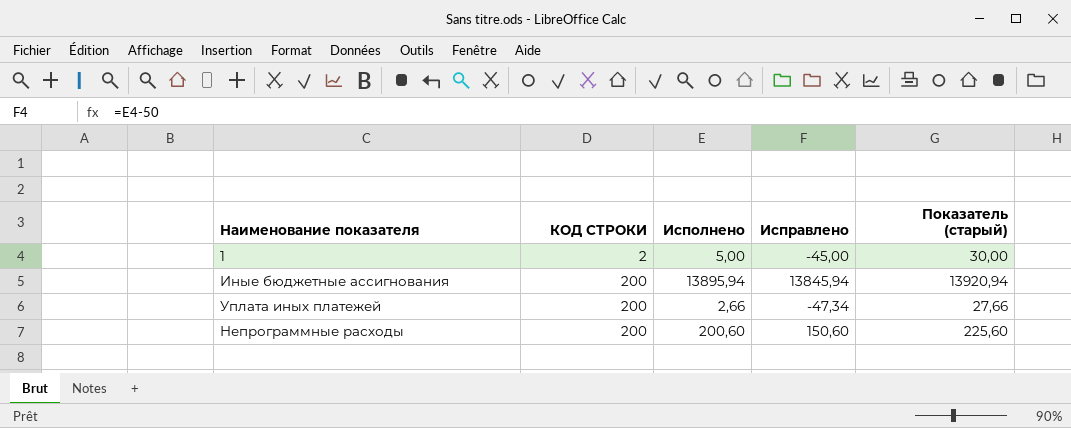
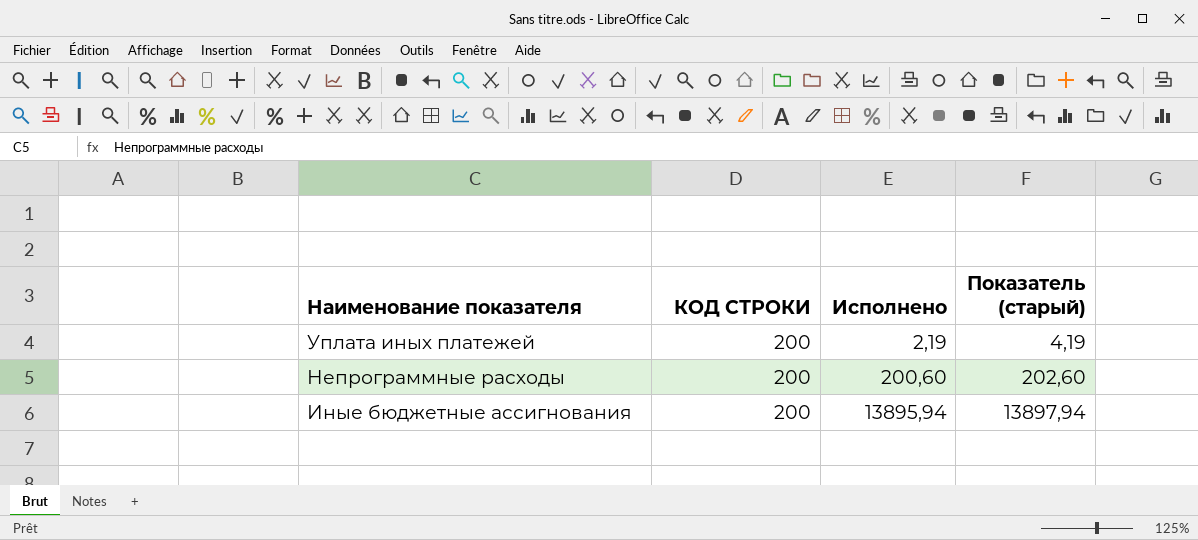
row order: КОД СТРОКИ ascending -> Наименование показателя descending
column Исправлено | formula: [Исполнено] - 50 -> none
column Показатель (старый) | formula: [Исполнено] + 25 -> [Исполнено] + 2
row 1: 2 | 5,00 | -45,00 | 30,00 -> none
Уплата иных платежей | Исполнено: 2,66 -> 2,19

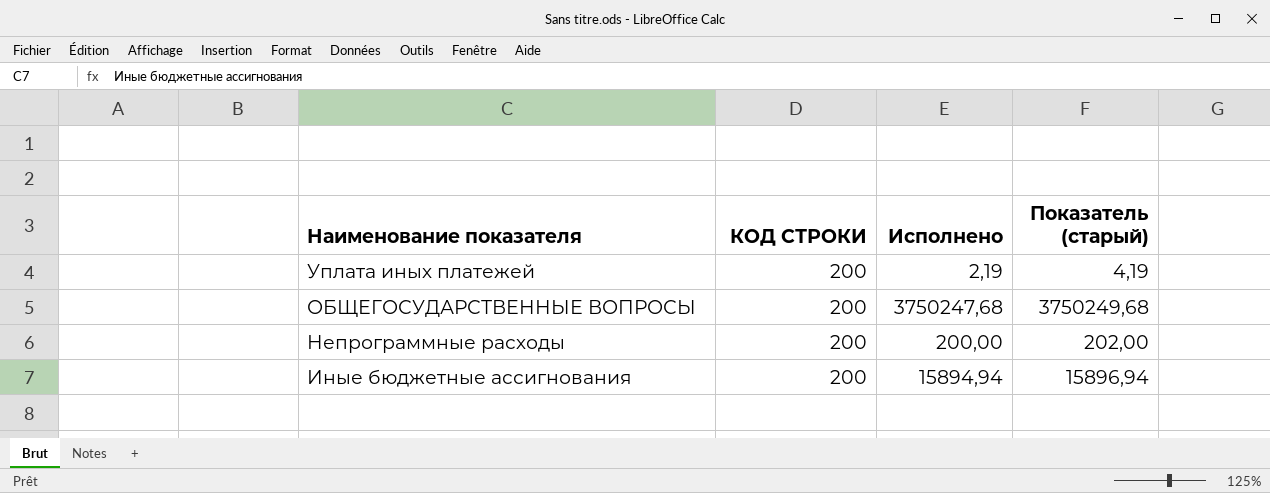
row ОБЩЕГОСУДАРСТВЕННЫЕ ВОПРОСЫ: none -> 200 | 3750247,68 | 3750249,68
Непрограммные расходы | Исполнено: 200,60 -> 200,00
Непрограммные расходы | Показатель (старый): 202,60 -> 202,00
Иные бюджетные ассигнования | Исполнено: 13895,94 -> 15894,94
Иные бюджетные ассигнования | Показатель (старый): 13897,94 -> 15896,94

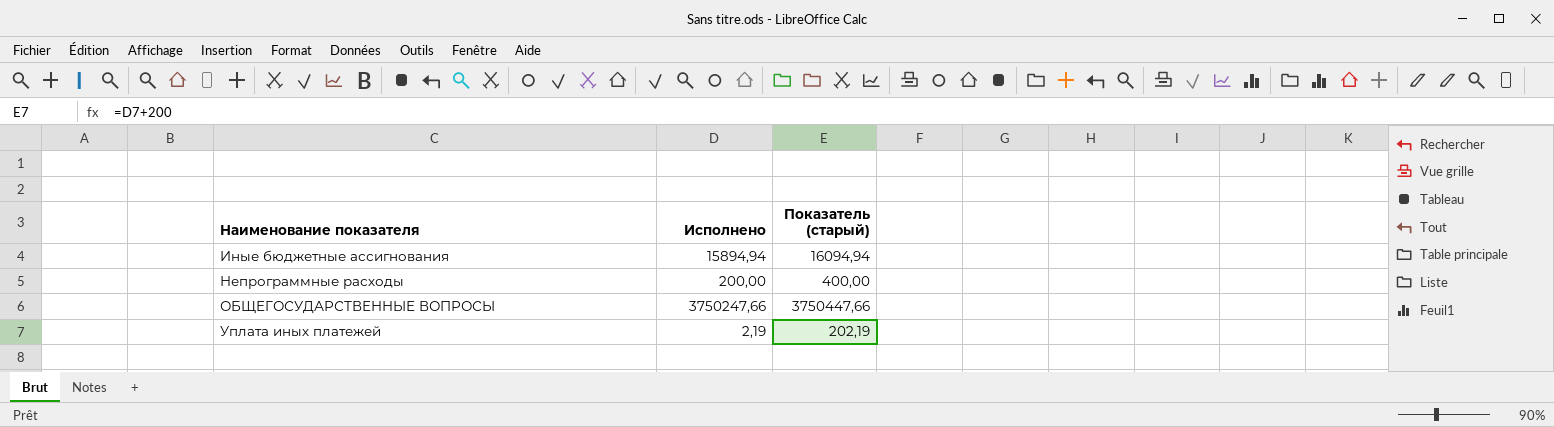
row order: Наименование показателя descending -> Наименование показателя ascending
column КОД СТРОКИ | position: 2 -> none
column Показатель (старый) | formula: [Исполнено] + 2 -> [Исполнено] + 200
ОБЩЕГОСУДАРСТВЕННЫЕ ВОПРОСЫ | Исполнено: 3750247,68 -> 3750247,66

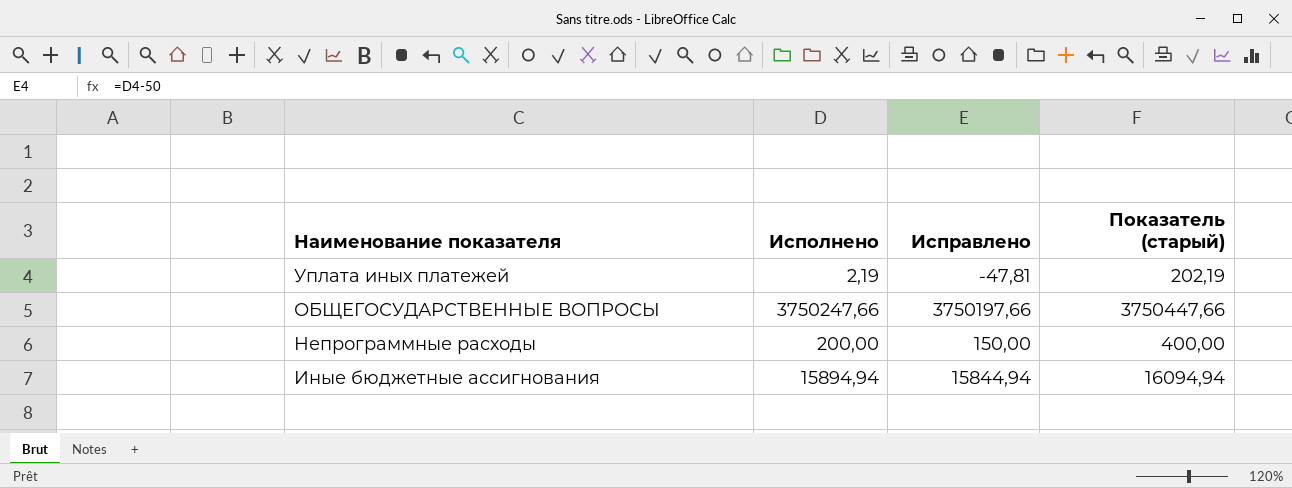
row order: Наименование показателя ascending -> Наименование показателя descending
column Исправлено | formula: none -> [Исполнено] - 50

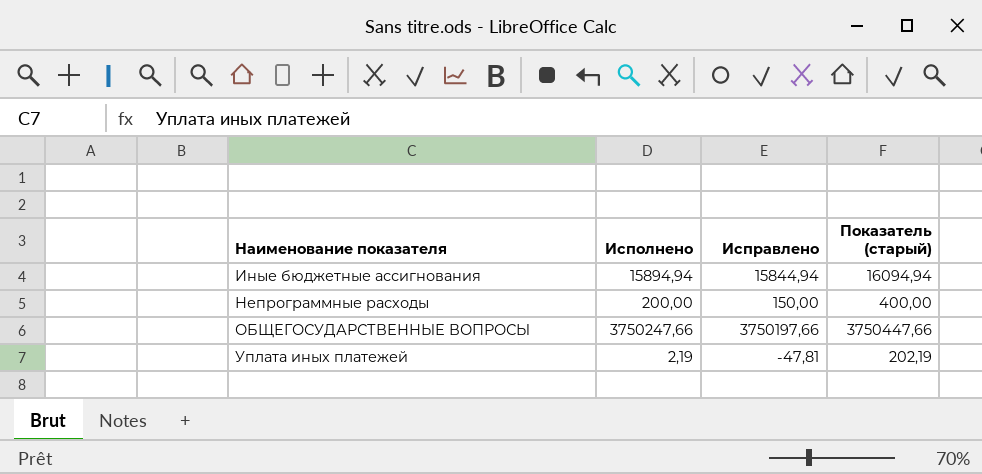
row order: Наименование показателя descending -> Наименование показателя ascending

